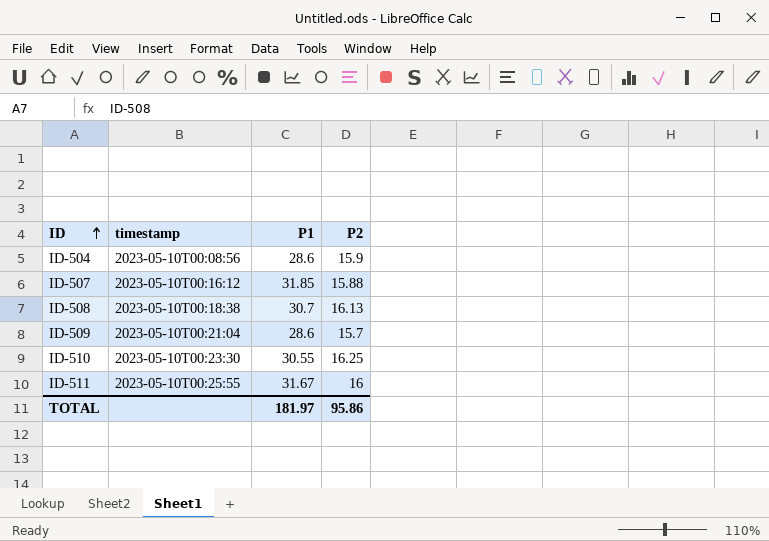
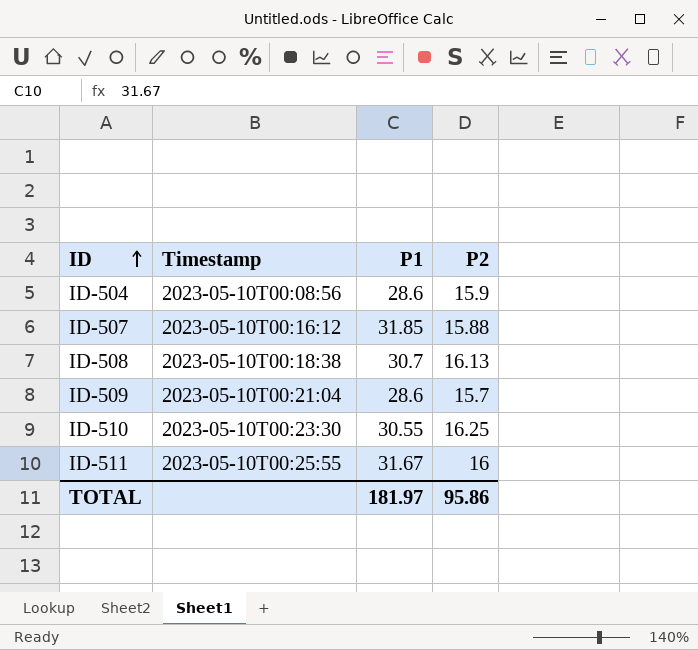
column name: timestamp -> Timestamp

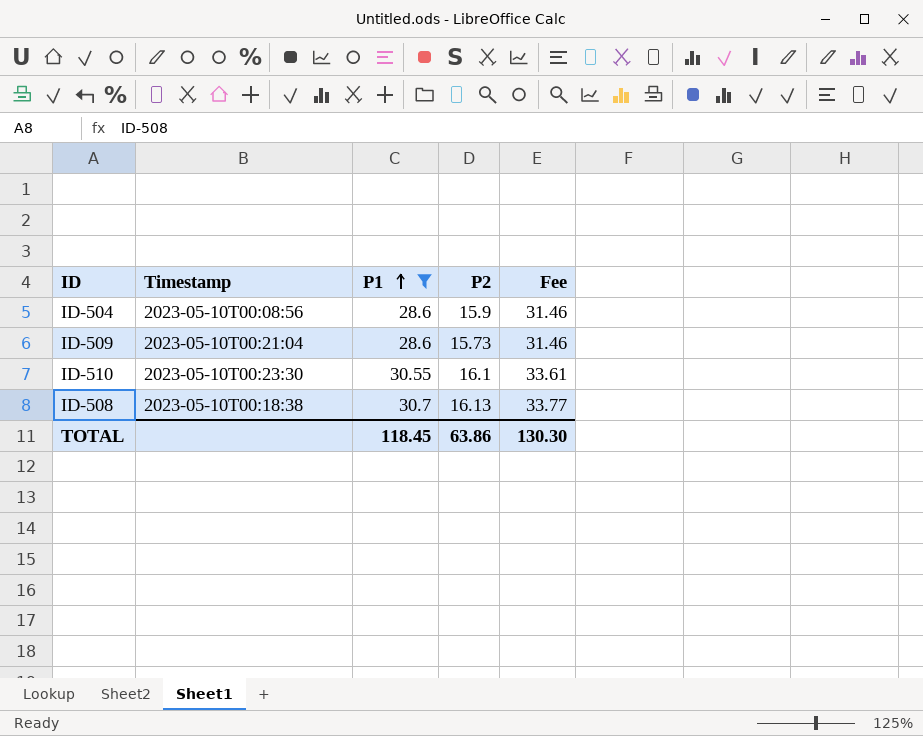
filter: none -> P1 <= 30.7
row order: ID ascending -> P1 ascending
column Fee | formula: none -> [P1] * 1.1
ID-509 | P2: 15.7 -> 15.73
ID-510 | P2: 16.25 -> 16.1
TOTAL | P1: 181.97 -> 118.45
TOTAL | P2: 95.86 -> 63.86

